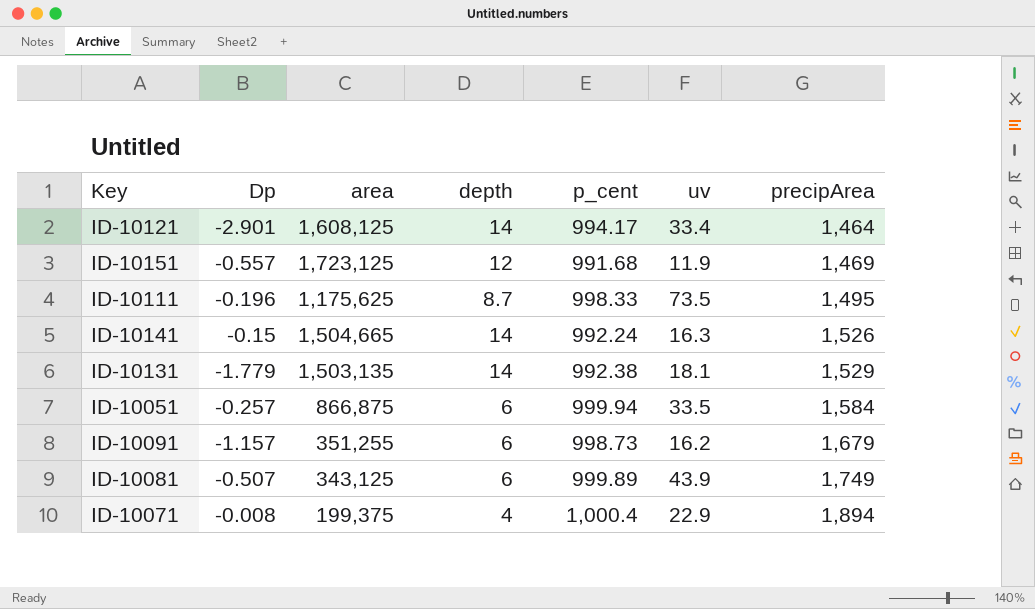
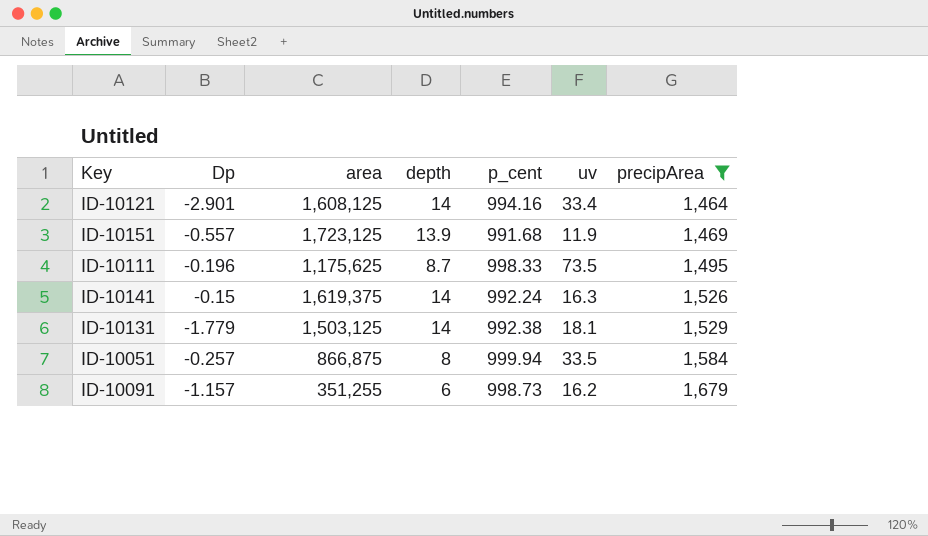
filter: none -> precipArea <= 1,679
ID-10121 | p_cent: 994.17 -> 994.16
ID-10151 | depth: 12 -> 13.9
ID-10141 | area: 1,504,665 -> 1,619,375
ID-10131 | area: 1,503,135 -> 1,503,125
ID-10051 | depth: 6 -> 8

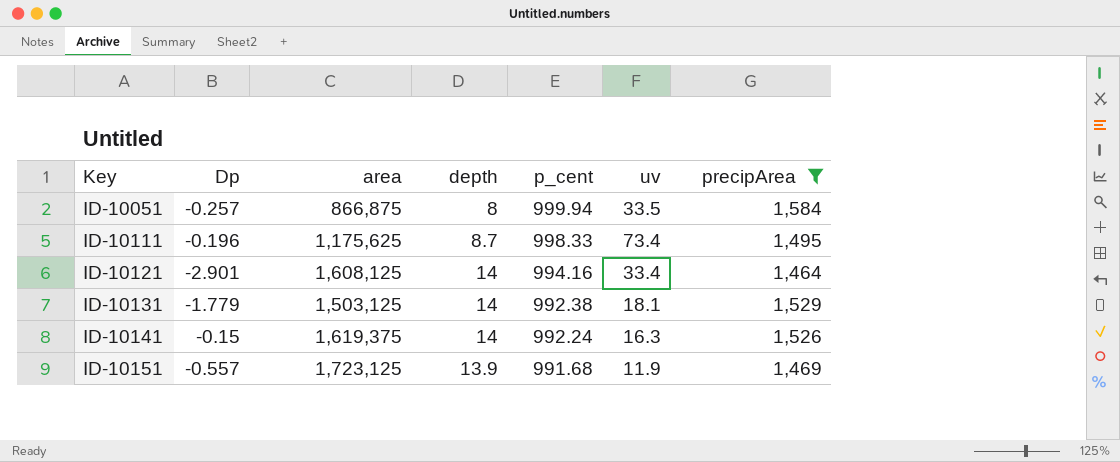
row order: precipArea ascending -> Key ascending
row ID-10091: -1.157 | 351,255 | 6 | 998.73 | 16.2 | 1,679 -> none
ID-10111 | uv: 73.5 -> 73.4

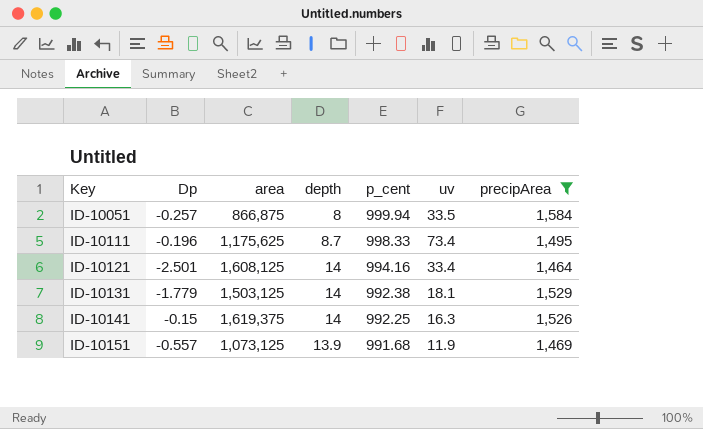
ID-10121 | Dp: -2.901 -> -2.501
ID-10141 | p_cent: 992.24 -> 992.25
ID-10151 | area: 1,723,125 -> 1,073,125

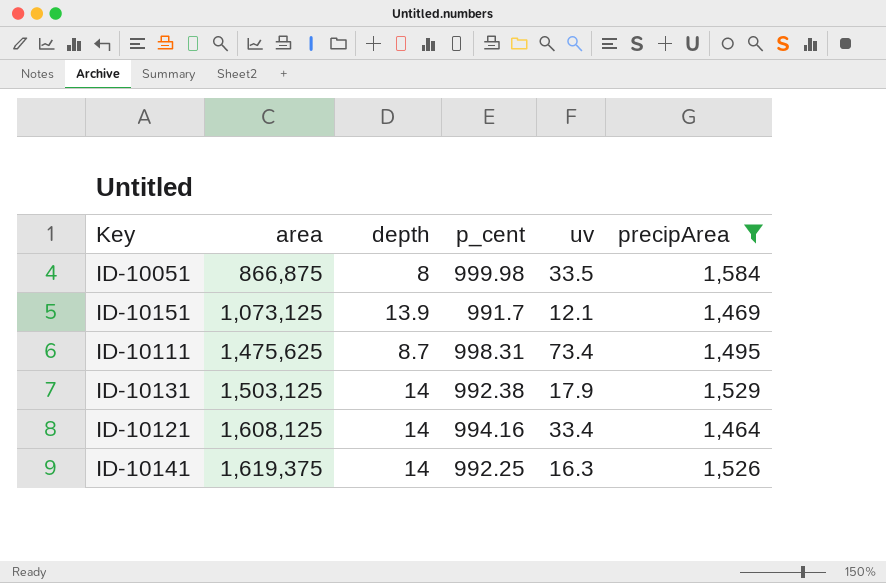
row order: Key ascending -> area ascending
column Dp | position: 2 -> none
ID-10051 | p_cent: 999.94 -> 999.98
ID-10151 | p_cent: 991.68 -> 991.7
ID-10151 | uv: 11.9 -> 12.1
ID-10111 | area: 1,175,625 -> 1,475,625
ID-10111 | p_cent: 998.33 -> 998.31
ID-10131 | uv: 18.1 -> 17.9

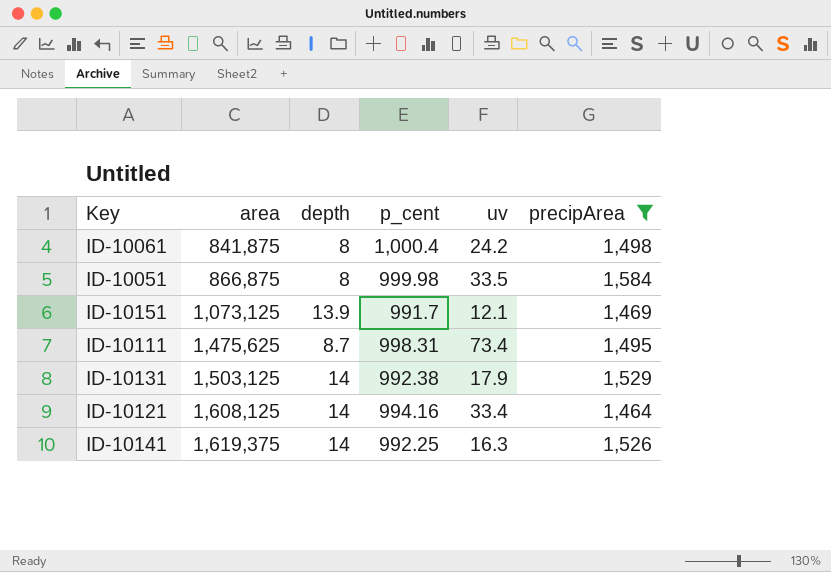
row ID-10061: none -> 841,875 | 8 | 1,000.4 | 24.2 | 1,498

